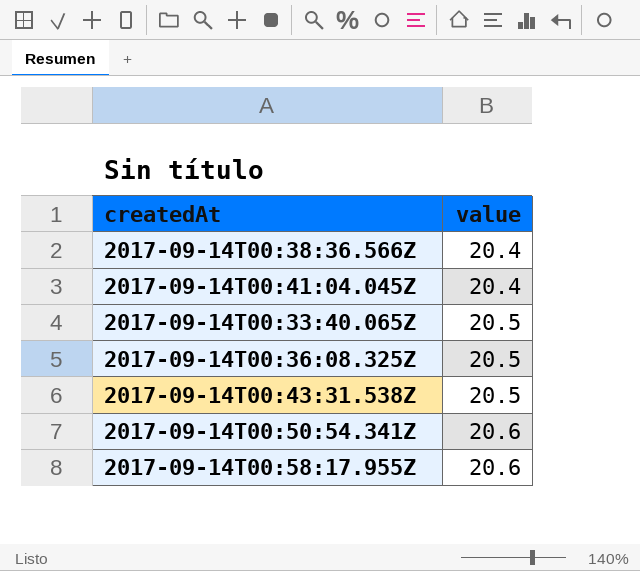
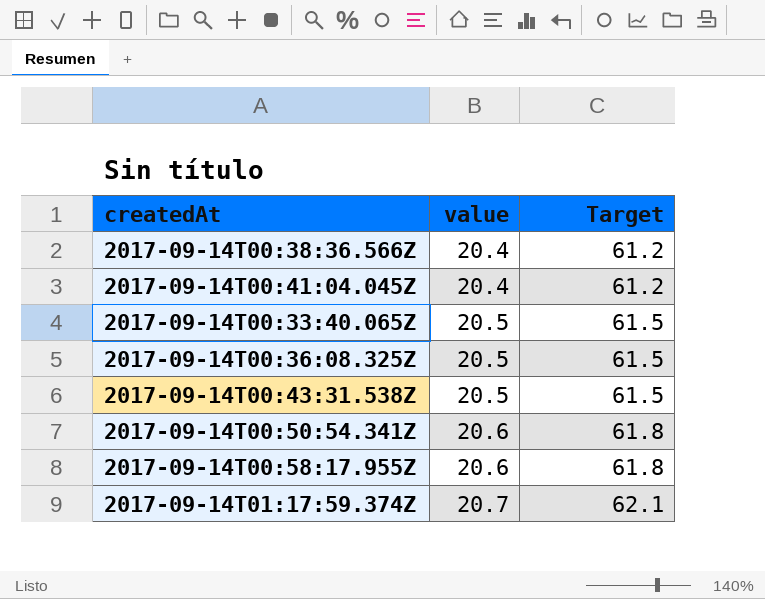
column Target | formula: none -> [value] * 3
row 2017-09-14T01:17:59.374Z: none -> 20.7 | 62.1

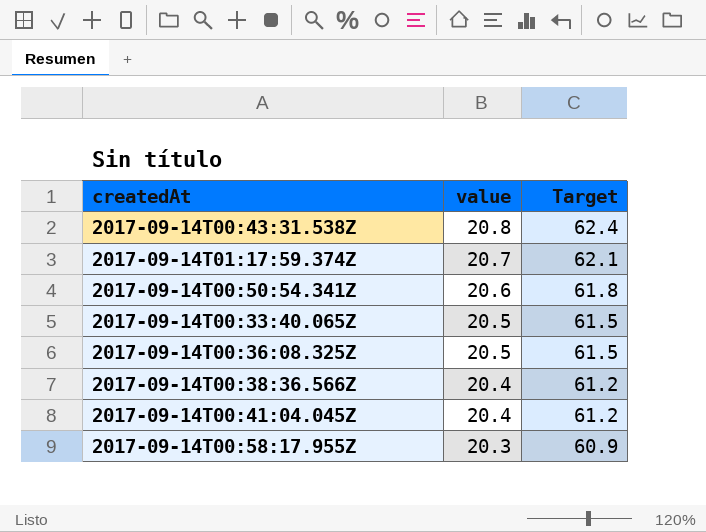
row order: value ascending -> value descending
2017-09-14T00:43:31.538Z | value: 20.5 -> 20.8
2017-09-14T00:43:31.538Z | Target: 61.5 -> 62.4
2017-09-14T00:58:17.955Z | value: 20.6 -> 20.3
2017-09-14T00:58:17.955Z | Target: 61.8 -> 60.9

